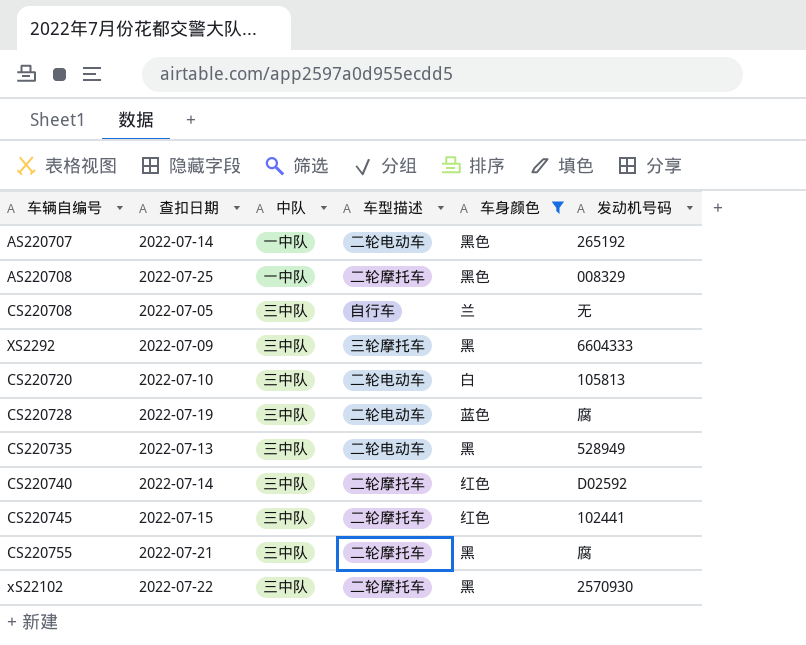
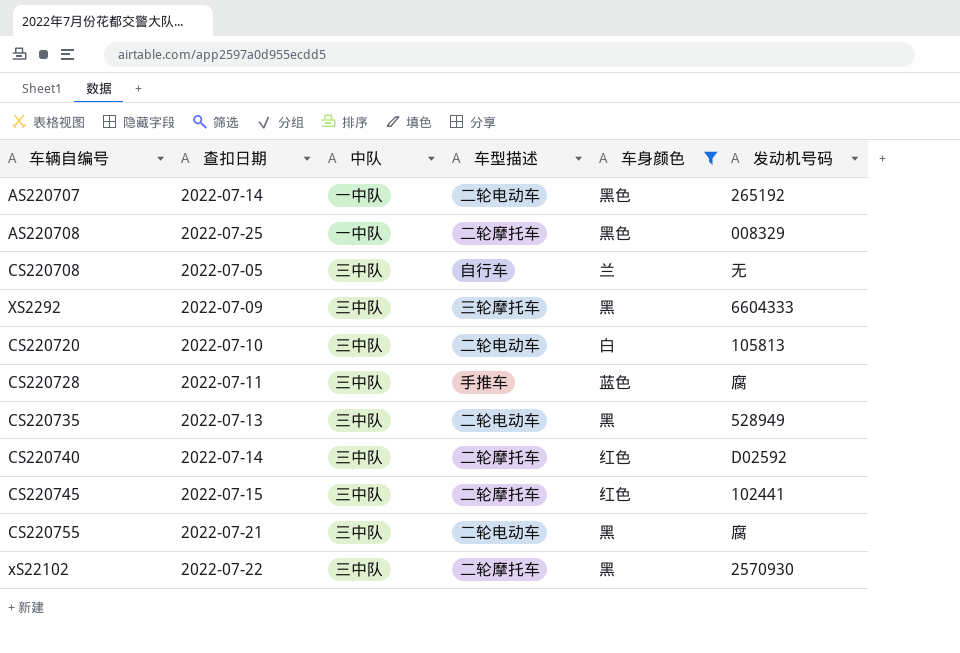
CS220728 | 查扣日期: 2022-07-19 -> 2022-07-11
CS220728 | 车型描述: 二轮电动车 -> 手推车
CS220755 | 车型描述: 二轮摩托车 -> 二轮电动车

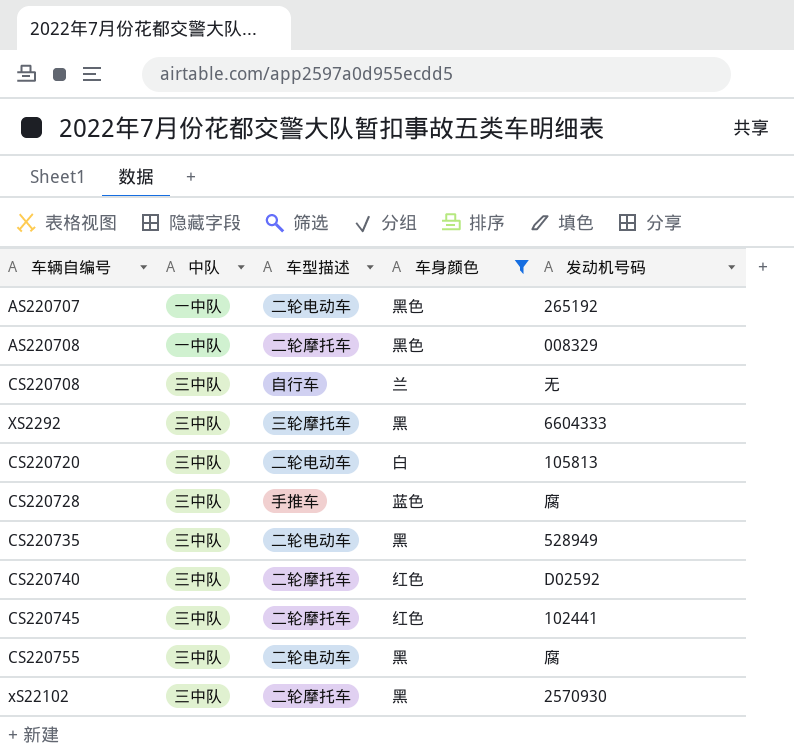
column 查扣日期 | position: 2 -> none

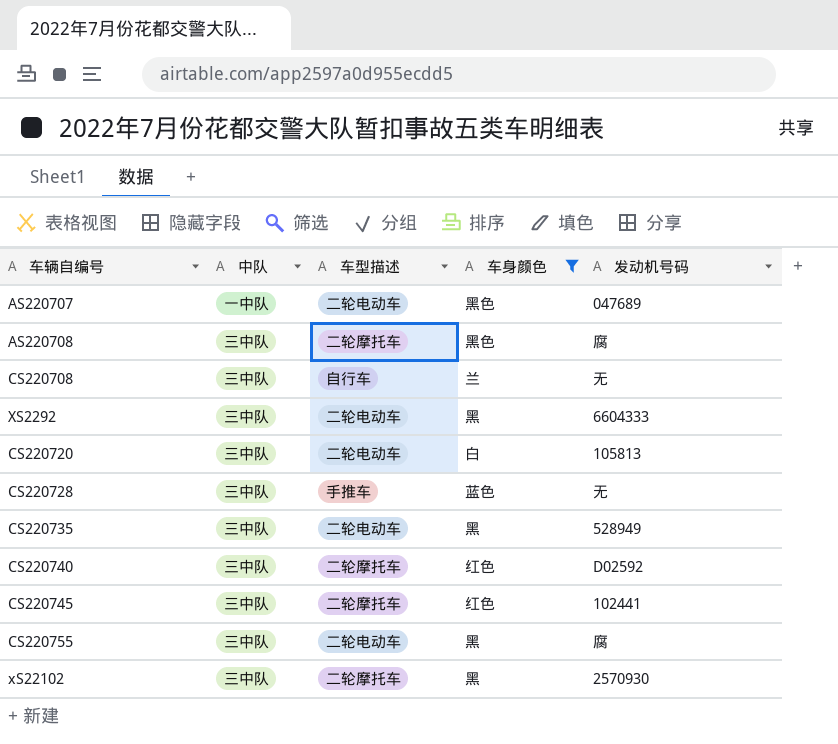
AS220707 | 发动机号码: 265192 -> 047689
AS220708 | 中队: 一中队 -> 三中队
AS220708 | 发动机号码: 008329 -> 腐
XS2292 | 车型描述: 三轮摩托车 -> 二轮电动车
CS220728 | 发动机号码: 腐 -> 无

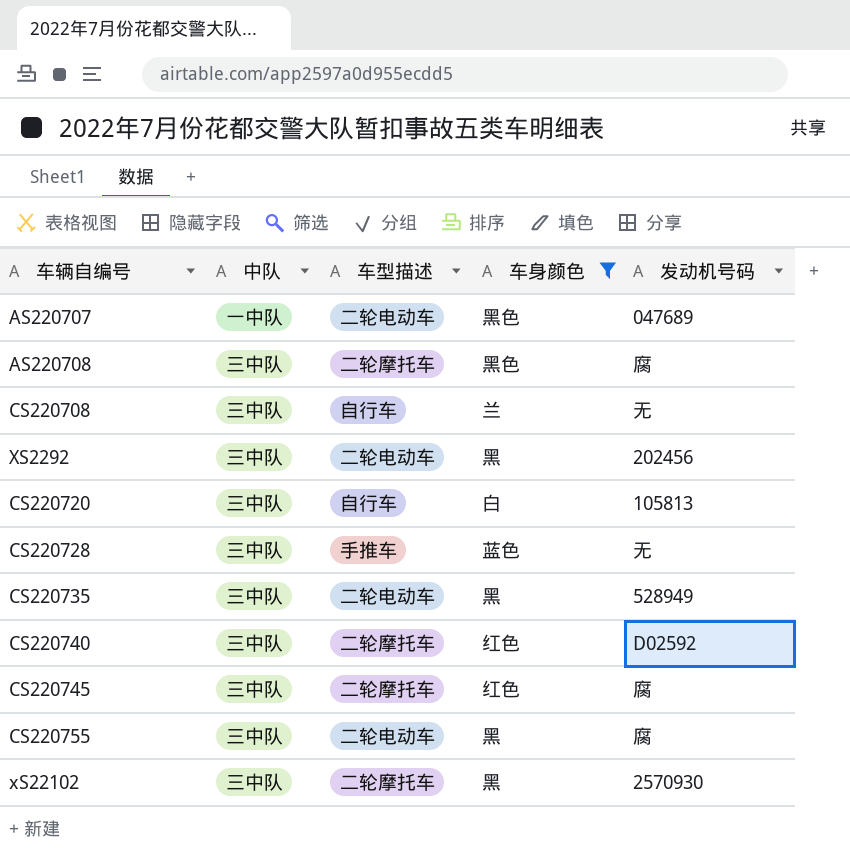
XS2292 | 发动机号码: 6604333 -> 202456
CS220720 | 车型描述: 二轮电动车 -> 自行车
CS220745 | 发动机号码: 102441 -> 腐

